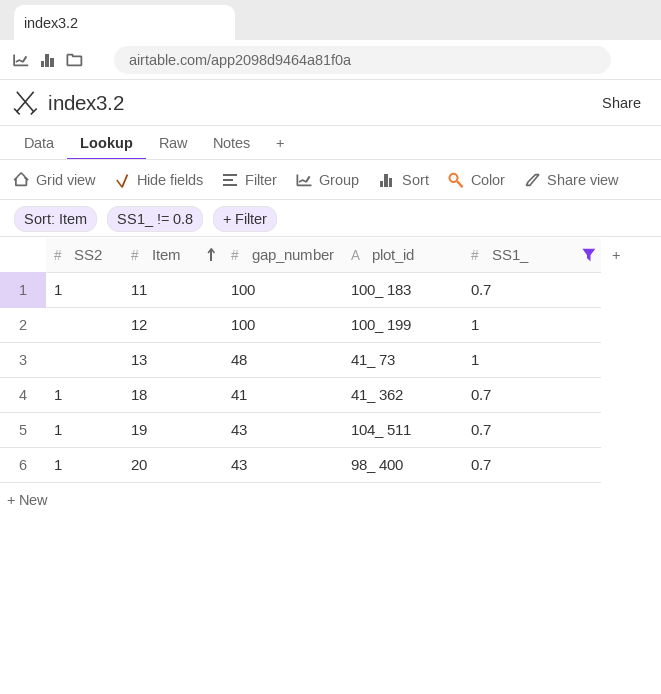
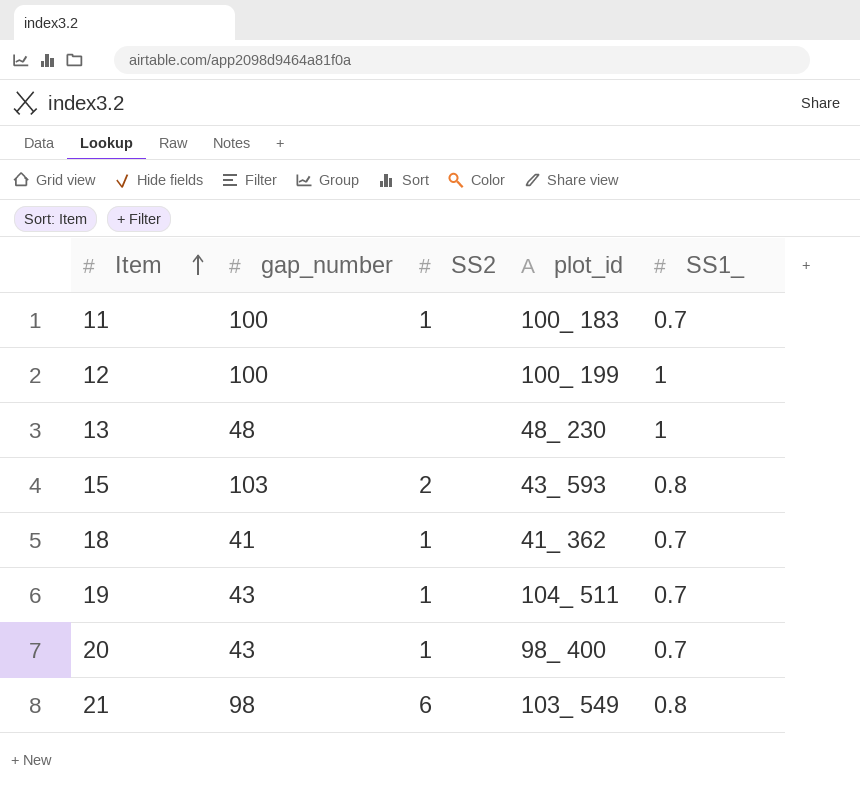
filter: SS1_ != 0.8 -> none
column SS2 | position: 1 -> 3
13 | plot_id: 41_ 73 -> 48_ 230

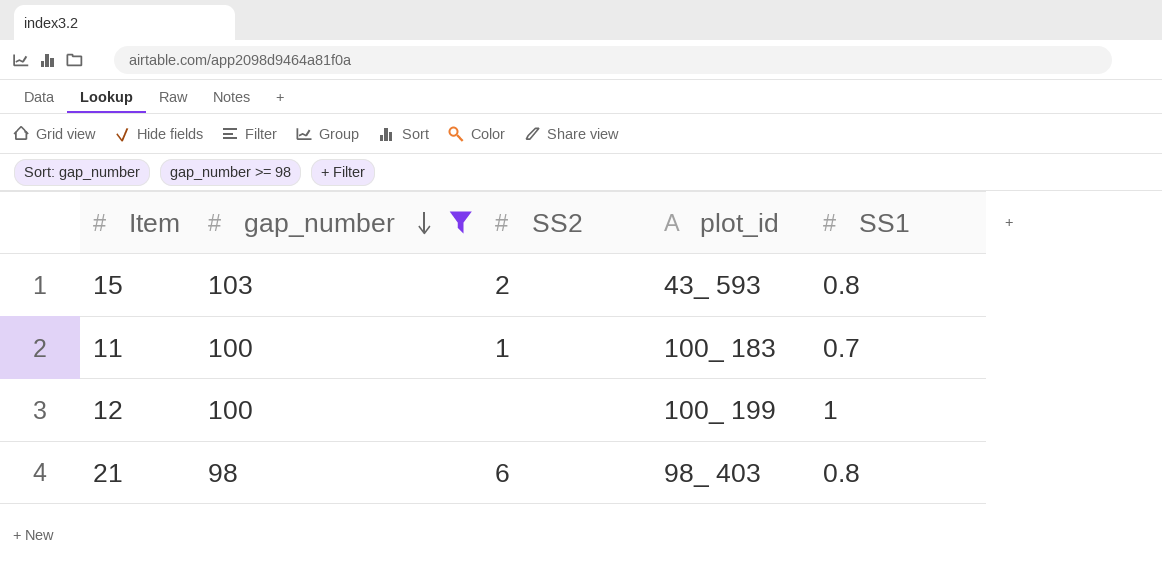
filter: none -> gap_number >= 98
row order: Item ascending -> gap_number descending
column name: SS1_ -> SS1
21 | plot_id: 103_ 549 -> 98_ 403

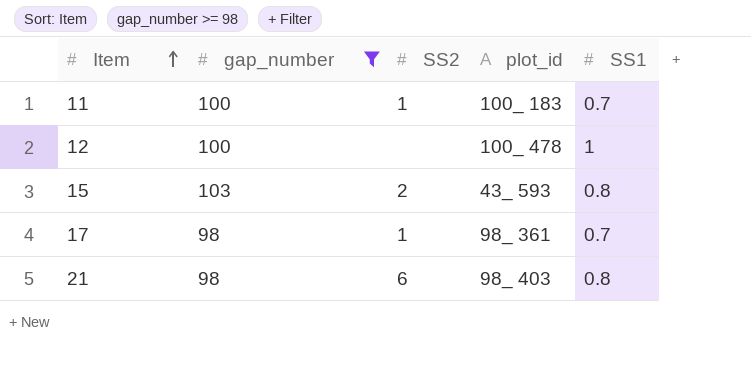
row order: gap_number descending -> Item ascending
12 | plot_id: 100_ 199 -> 100_ 478
row 17: none -> 98 | 1 | 98_ 361 | 0.7

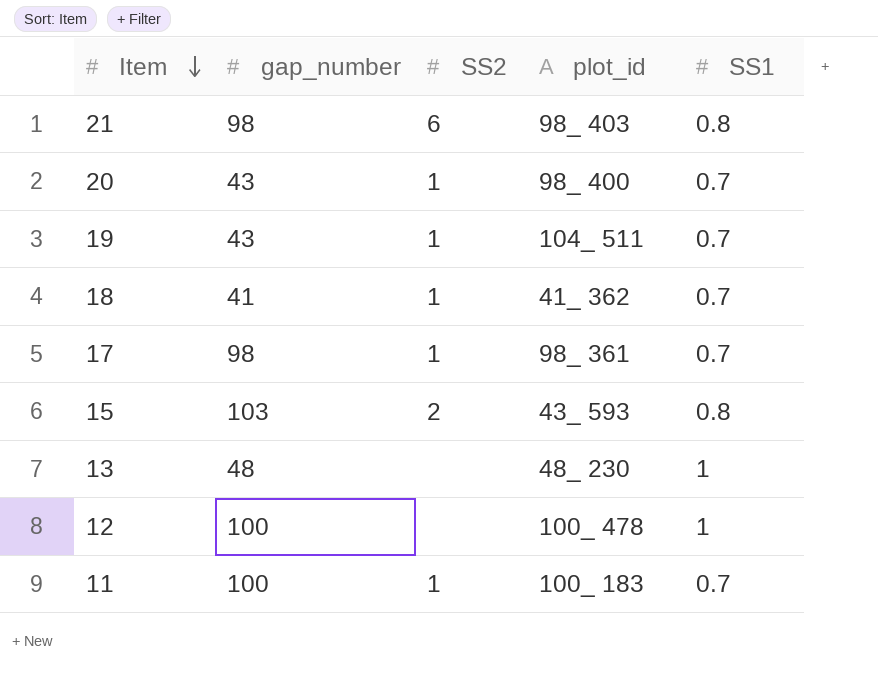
filter: gap_number >= 98 -> none
row order: Item ascending -> Item descending

